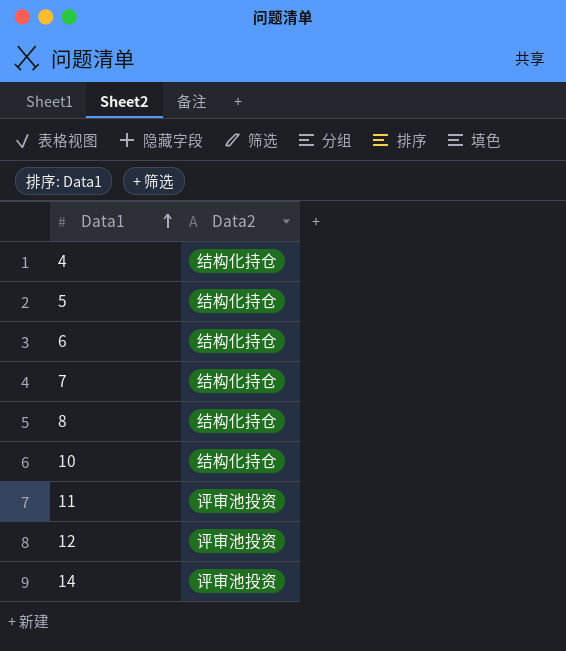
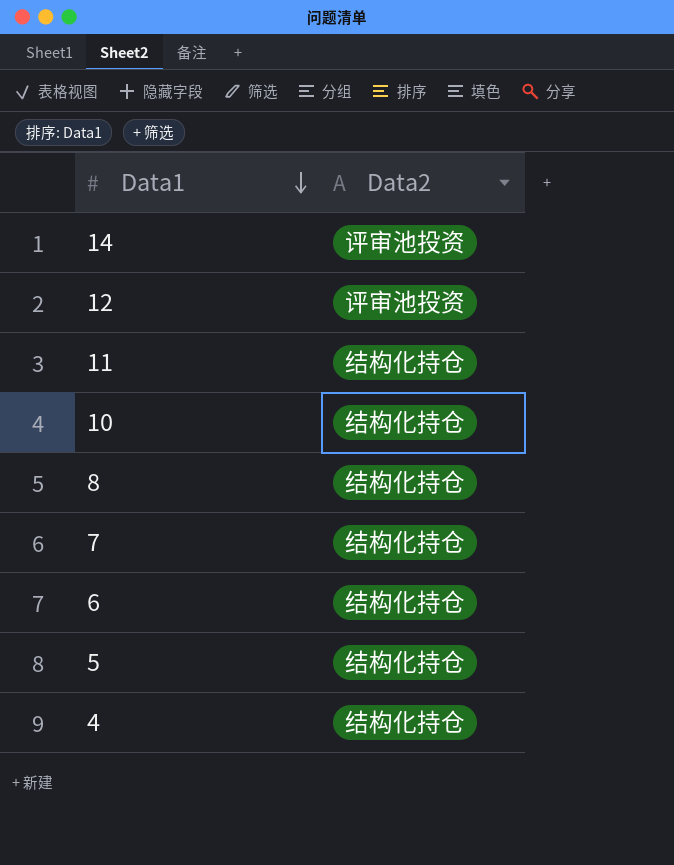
row order: Data1 ascending -> Data1 descending
11 | Data2: 评审池投资 -> 结构化持仓

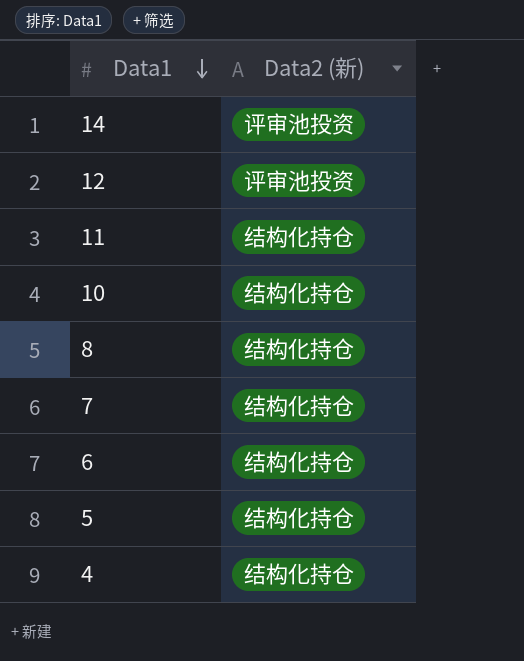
column name: Data2 -> Data2 (新)

